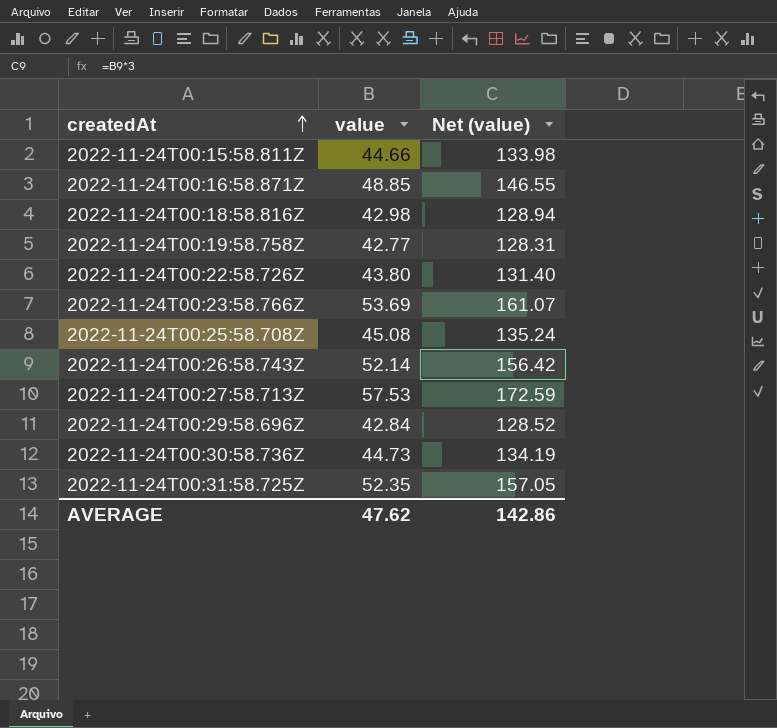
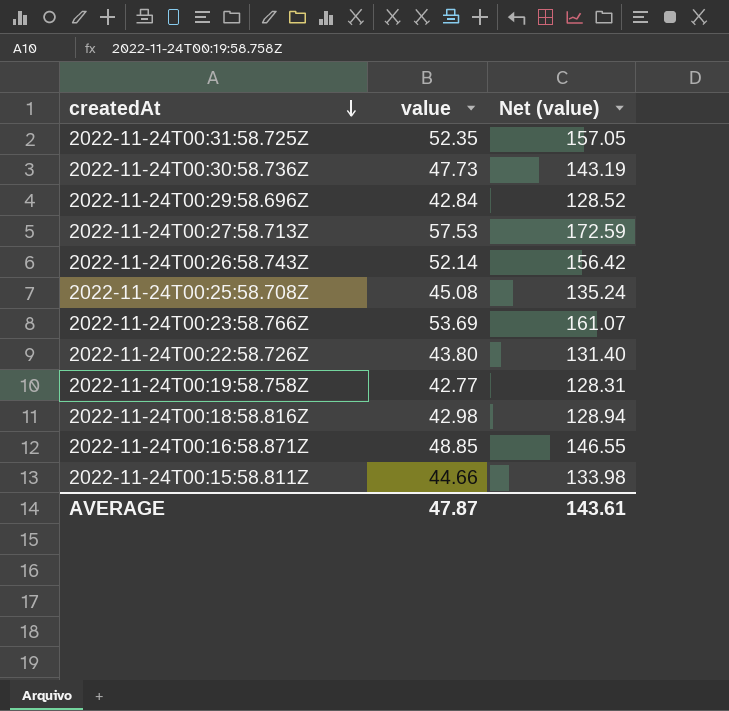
row order: createdAt ascending -> createdAt descending
2022-11-24T00:30:58.736Z | value: 44.73 -> 47.73
2022-11-24T00:30:58.736Z | Net (value): 134.19 -> 143.19
AVERAGE | value: 47.62 -> 47.87
AVERAGE | Net (value): 142.86 -> 143.61

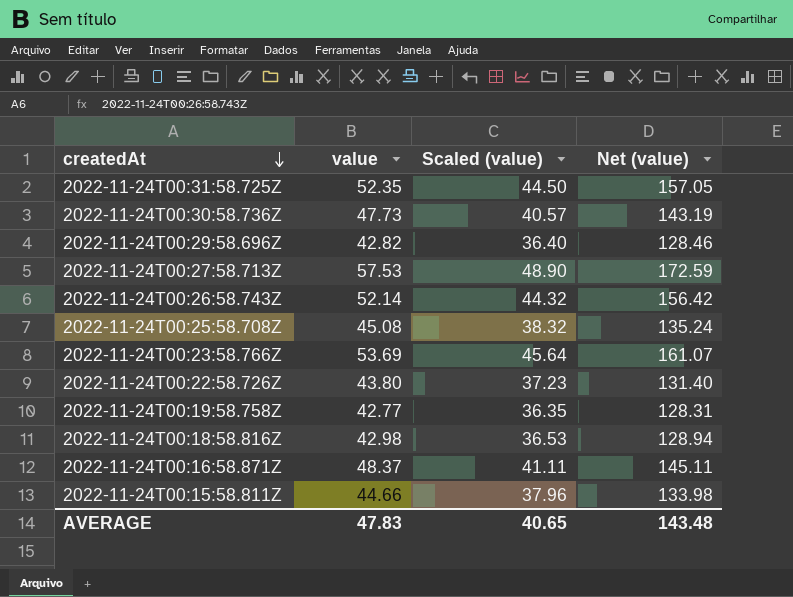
column Scaled (value) | formula: none -> [value] * 0.85
2022-11-24T00:29:58.696Z | value: 42.84 -> 42.82
2022-11-24T00:29:58.696Z | Net (value): 128.52 -> 128.46
2022-11-24T00:16:58.871Z | value: 48.85 -> 48.37
2022-11-24T00:16:58.871Z | Net (value): 146.55 -> 145.11
AVERAGE | value: 47.87 -> 47.83
AVERAGE | Net (value): 143.61 -> 143.48

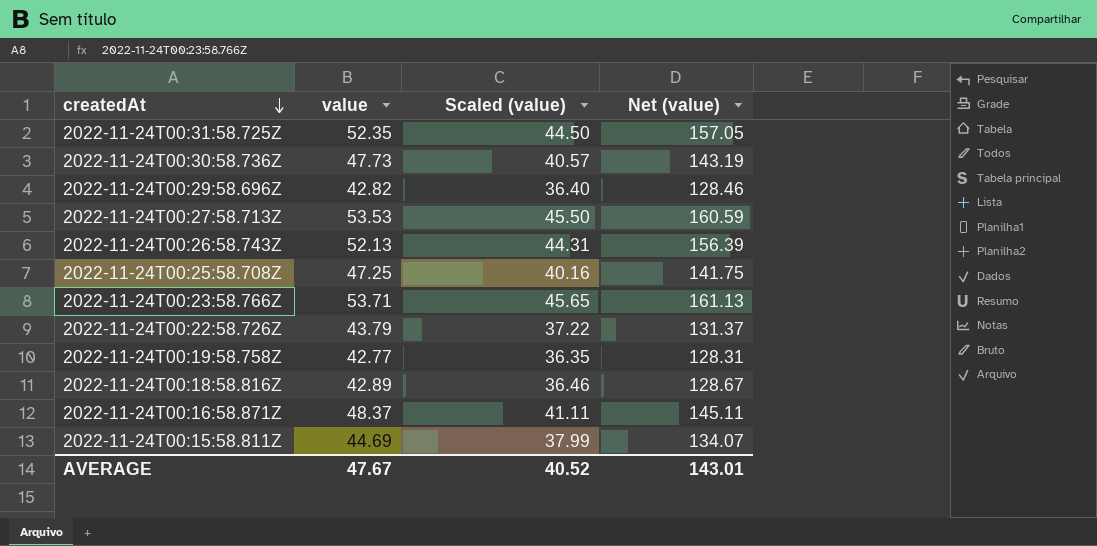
2022-11-24T00:27:58.713Z | value: 57.53 -> 53.53
2022-11-24T00:27:58.713Z | Scaled (value): 48.90 -> 45.50
2022-11-24T00:27:58.713Z | Net (value): 172.59 -> 160.59
2022-11-24T00:26:58.743Z | value: 52.14 -> 52.13
2022-11-24T00:26:58.743Z | Scaled (value): 44.32 -> 44.31
2022-11-24T00:26:58.743Z | Net (value): 156.42 -> 156.39
2022-11-24T00:25:58.708Z | value: 45.08 -> 47.25
2022-11-24T00:25:58.708Z | Scaled (value): 38.32 -> 40.16
2022-11-24T00:25:58.708Z | Net (value): 135.24 -> 141.75
2022-11-24T00:23:58.766Z | value: 53.69 -> 53.71
2022-11-24T00:23:58.766Z | Scaled (value): 45.64 -> 45.65
2022-11-24T00:23:58.766Z | Net (value): 161.07 -> 161.13
2022-11-24T00:22:58.726Z | value: 43.80 -> 43.79
2022-11-24T00:22:58.726Z | Scaled (value): 37.23 -> 37.22
2022-11-24T00:22:58.726Z | Net (value): 131.40 -> 131.37
2022-11-24T00:18:58.816Z | value: 42.98 -> 42.89
2022-11-24T00:18:58.816Z | Scaled (value): 36.53 -> 36.46
2022-11-24T00:18:58.816Z | Net (value): 128.94 -> 128.67
2022-11-24T00:15:58.811Z | value: 44.66 -> 44.69
2022-11-24T00:15:58.811Z | Scaled (value): 37.96 -> 37.99
2022-11-24T00:15:58.811Z | Net (value): 133.98 -> 134.07
AVERAGE | value: 47.83 -> 47.67
AVERAGE | Scaled (value): 40.65 -> 40.52
AVERAGE | Net (value): 143.48 -> 143.01

